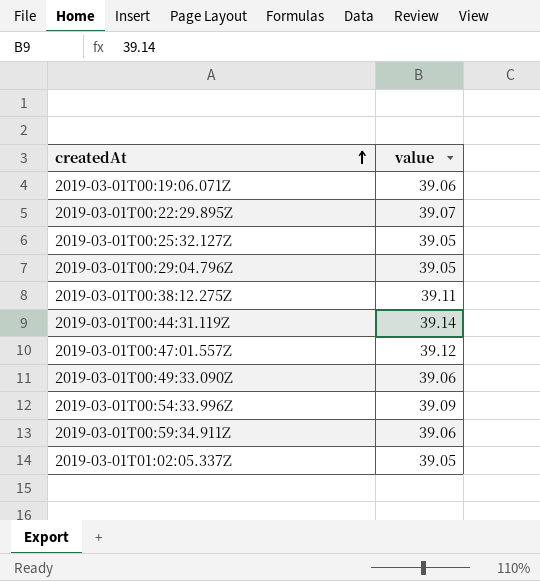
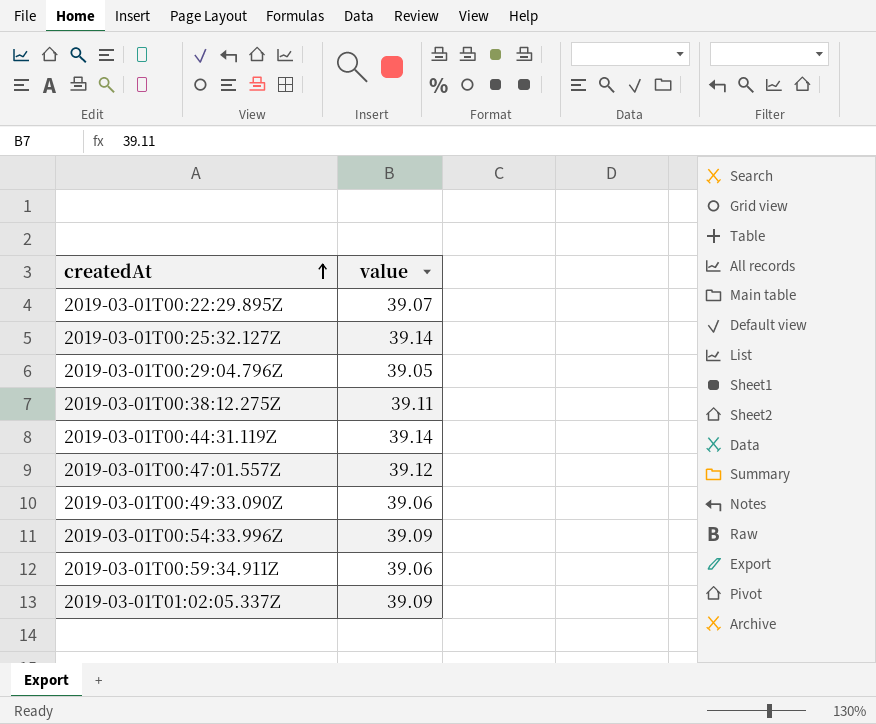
row 2019-03-01T00:19:06.071Z: 39.06 -> none
2019-03-01T00:25:32.127Z | value: 39.05 -> 39.14
2019-03-01T01:02:05.337Z | value: 39.05 -> 39.09

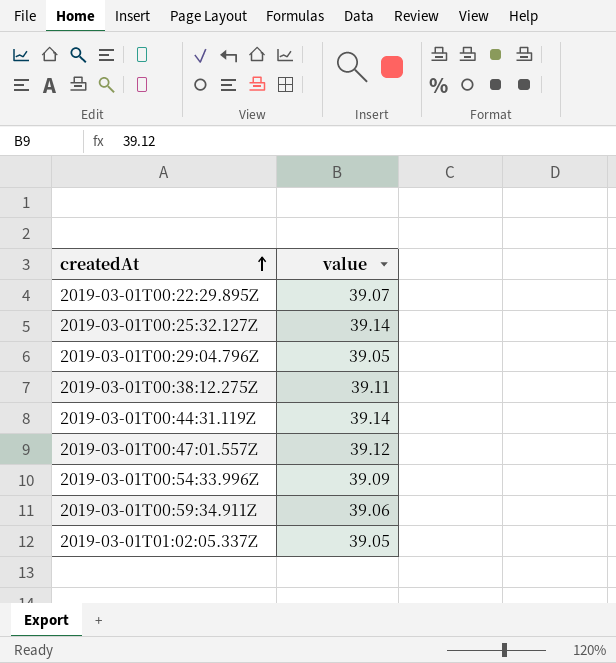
row 2019-03-01T00:49:33.090Z: 39.06 -> none
2019-03-01T01:02:05.337Z | value: 39.09 -> 39.05

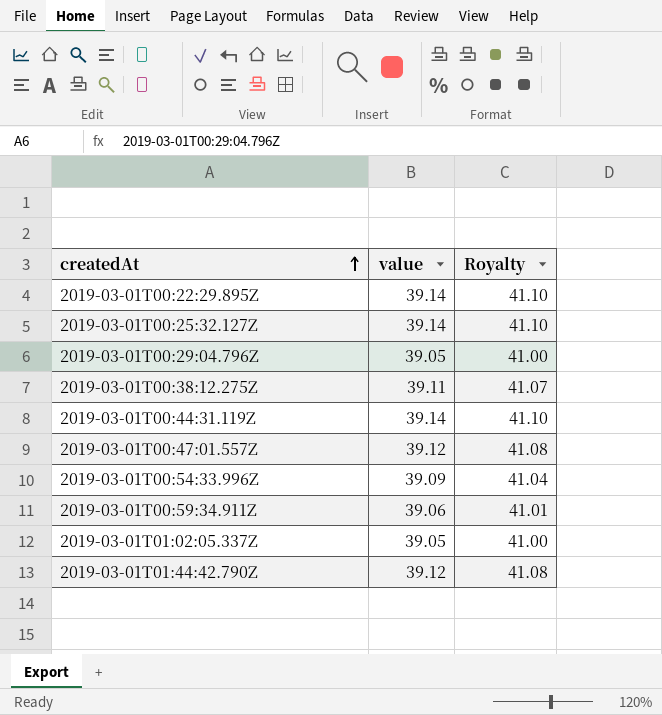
column Royalty | formula: none -> [value] * 1.05
2019-03-01T00:22:29.895Z | value: 39.07 -> 39.14
row 2019-03-01T01:44:42.790Z: none -> 39.12 | 41.08

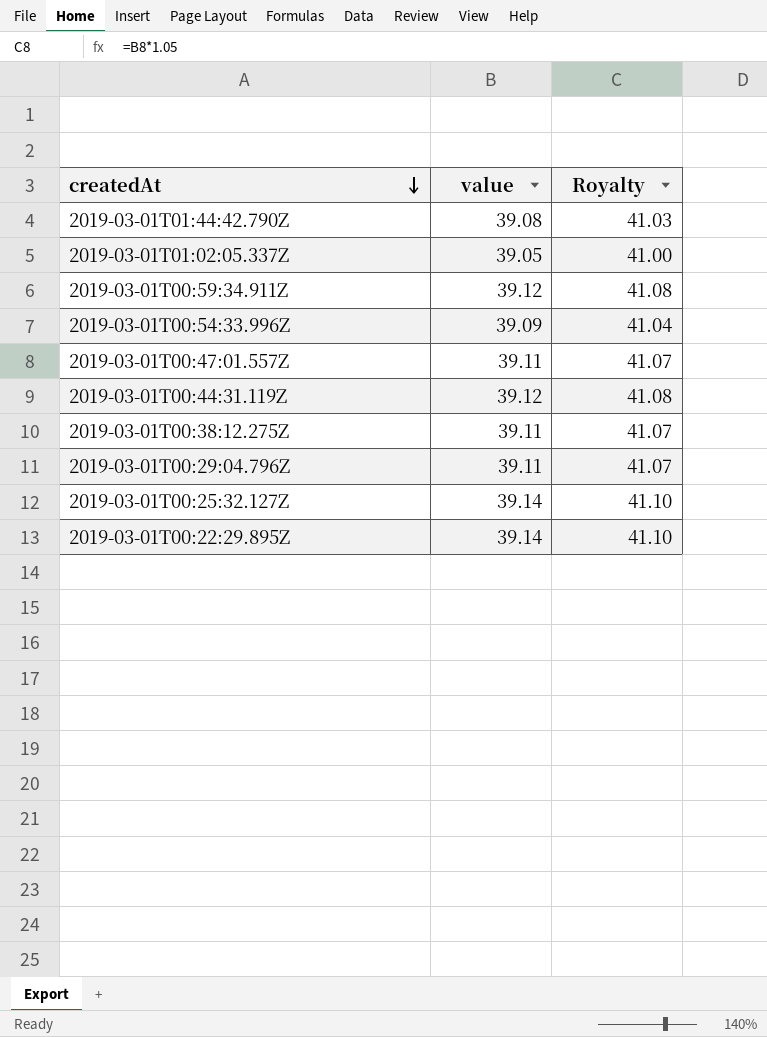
row order: createdAt ascending -> createdAt descending
2019-03-01T01:44:42.790Z | value: 39.12 -> 39.08
2019-03-01T01:44:42.790Z | Royalty: 41.08 -> 41.03
2019-03-01T00:59:34.911Z | value: 39.06 -> 39.12
2019-03-01T00:59:34.911Z | Royalty: 41.01 -> 41.08
2019-03-01T00:47:01.557Z | value: 39.12 -> 39.11
2019-03-01T00:47:01.557Z | Royalty: 41.08 -> 41.07
2019-03-01T00:44:31.119Z | value: 39.14 -> 39.12
2019-03-01T00:44:31.119Z | Royalty: 41.10 -> 41.08
2019-03-01T00:29:04.796Z | value: 39.05 -> 39.11
2019-03-01T00:29:04.796Z | Royalty: 41.00 -> 41.07

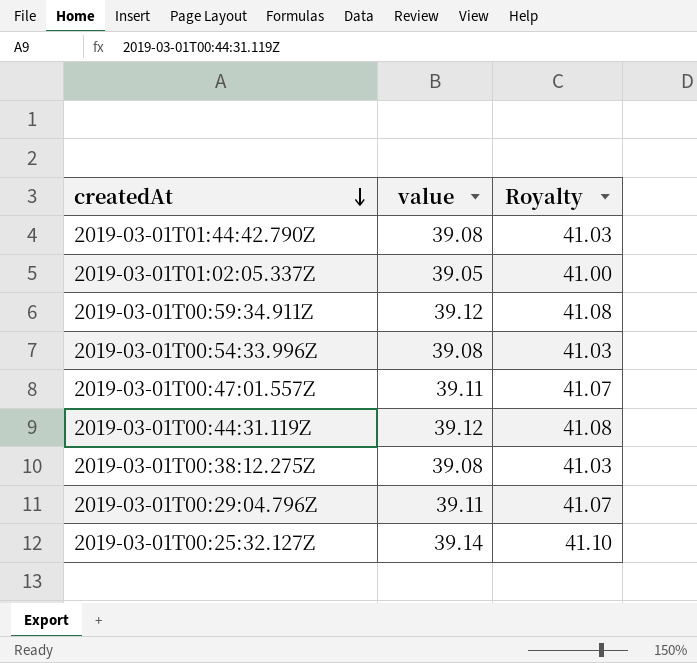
row 2019-03-01T00:22:29.895Z: 39.14 | 41.10 -> none
2019-03-01T00:54:33.996Z | value: 39.09 -> 39.08
2019-03-01T00:54:33.996Z | Royalty: 41.04 -> 41.03
2019-03-01T00:38:12.275Z | value: 39.11 -> 39.08
2019-03-01T00:38:12.275Z | Royalty: 41.07 -> 41.03

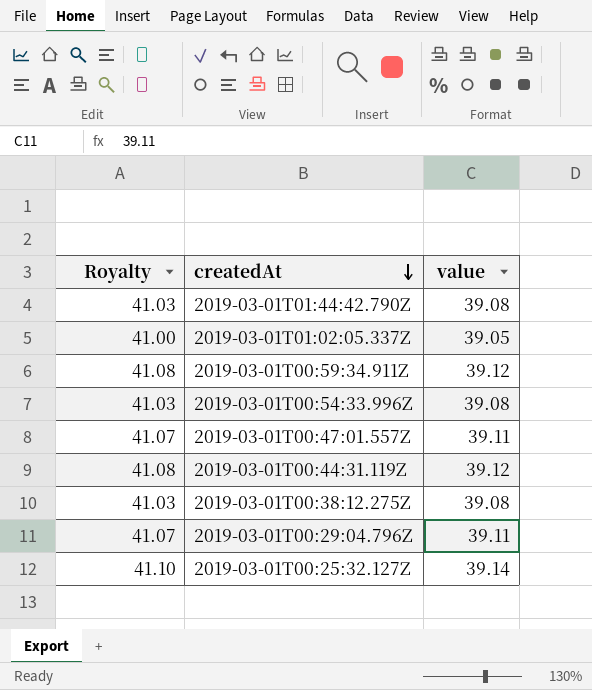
column Royalty | position: 3 -> 1

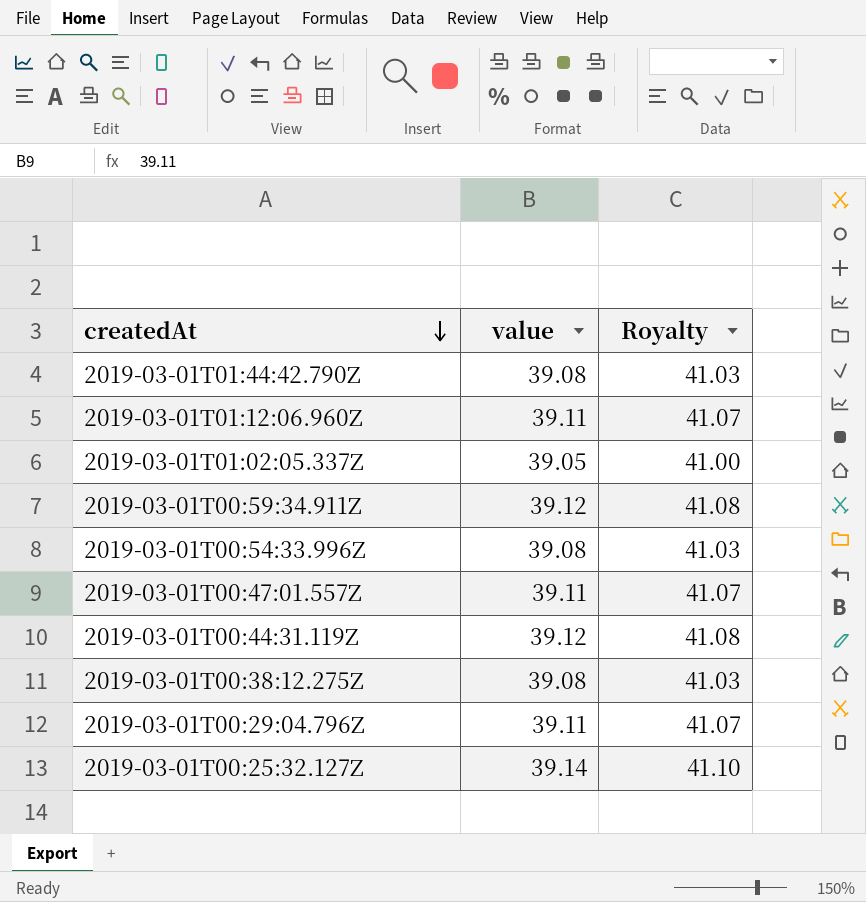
column Royalty | position: 1 -> 3
row 2019-03-01T01:12:06.960Z: none -> 39.11 | 41.07

